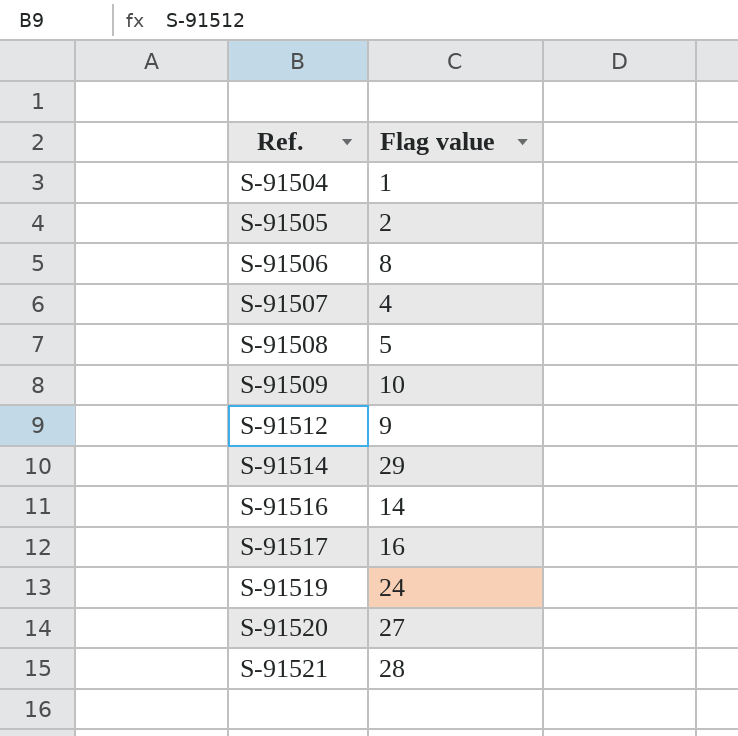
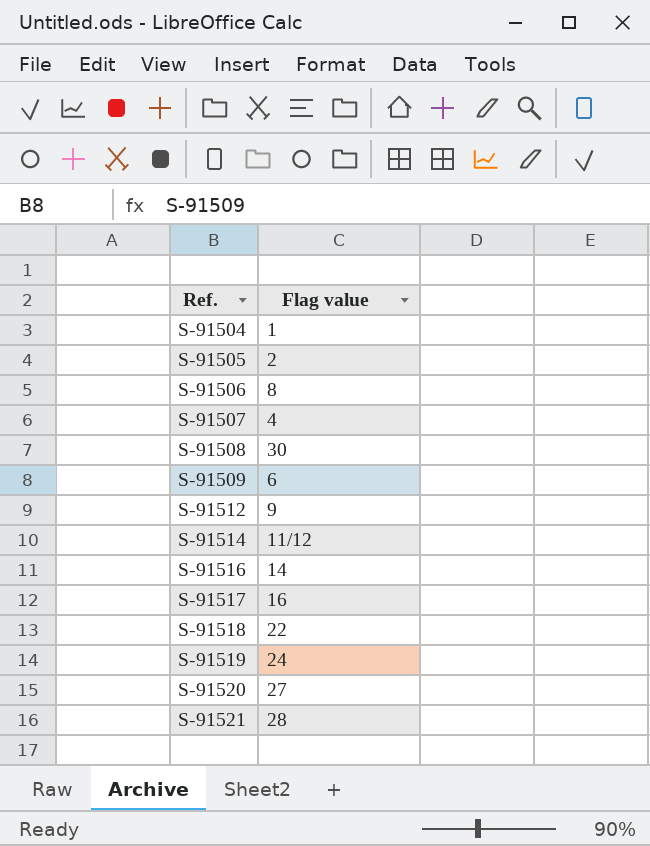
S-91508 | Flag value: 5 -> 30
S-91509 | Flag value: 10 -> 6
S-91514 | Flag value: 29 -> 11/12
row S-91518: none -> 22

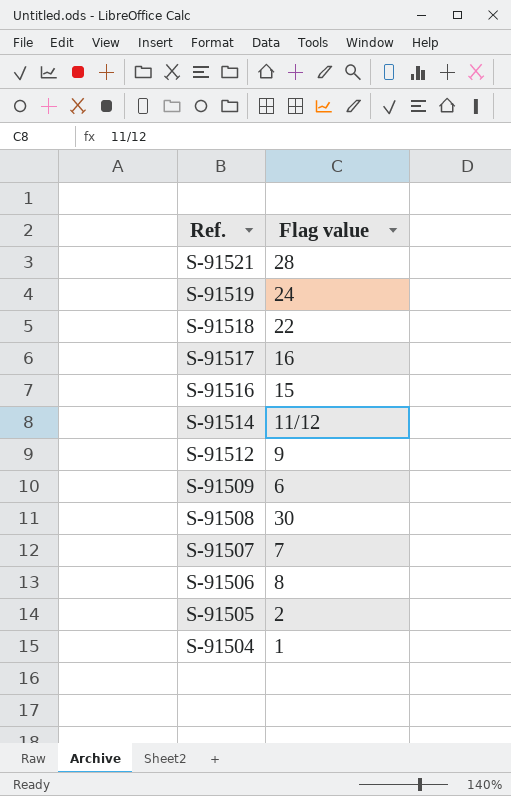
row order: Ref. ascending -> Ref. descending
row S-91520: 27 -> none
S-91516 | Flag value: 14 -> 15
S-91507 | Flag value: 4 -> 7

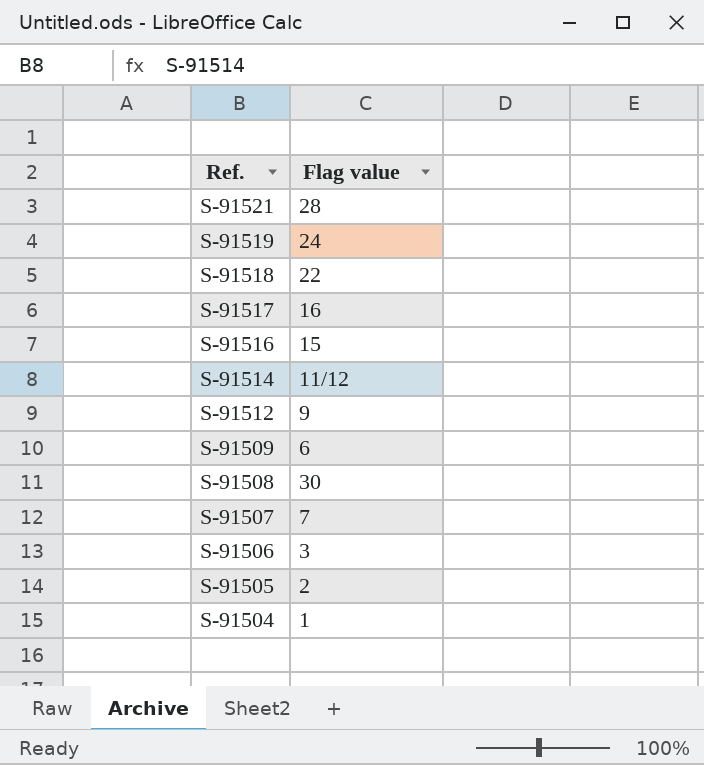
S-91506 | Flag value: 8 -> 3

